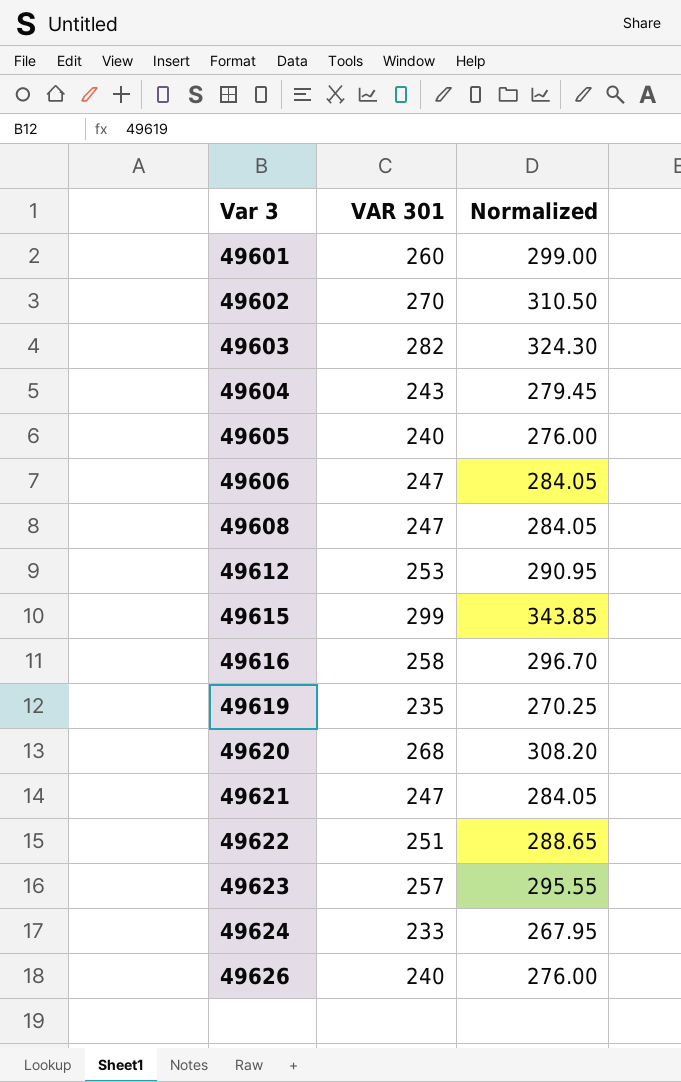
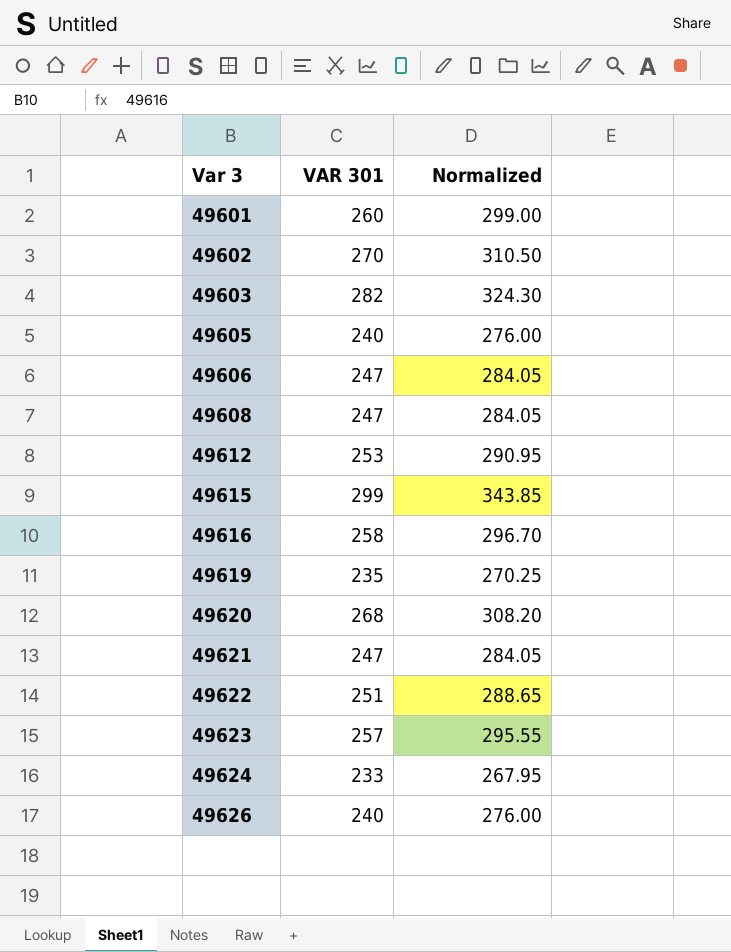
row 49604: 243 | 279.45 -> none

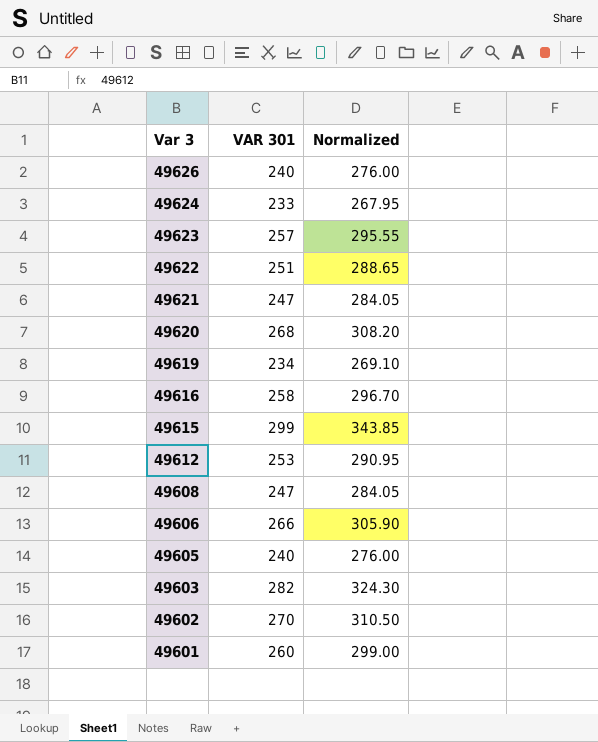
row order: Var 3 ascending -> Var 3 descending
49619 | VAR 301: 235 -> 234
49619 | Normalized: 270.25 -> 269.10
49606 | VAR 301: 247 -> 266
49606 | Normalized: 284.05 -> 305.90

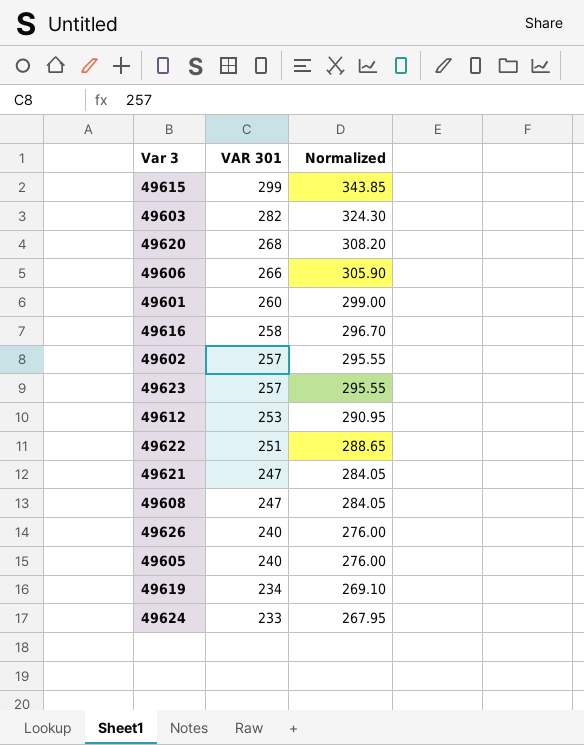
row order: Var 3 descending -> VAR 301 descending
49602 | VAR 301: 270 -> 257
49602 | Normalized: 310.50 -> 295.55

